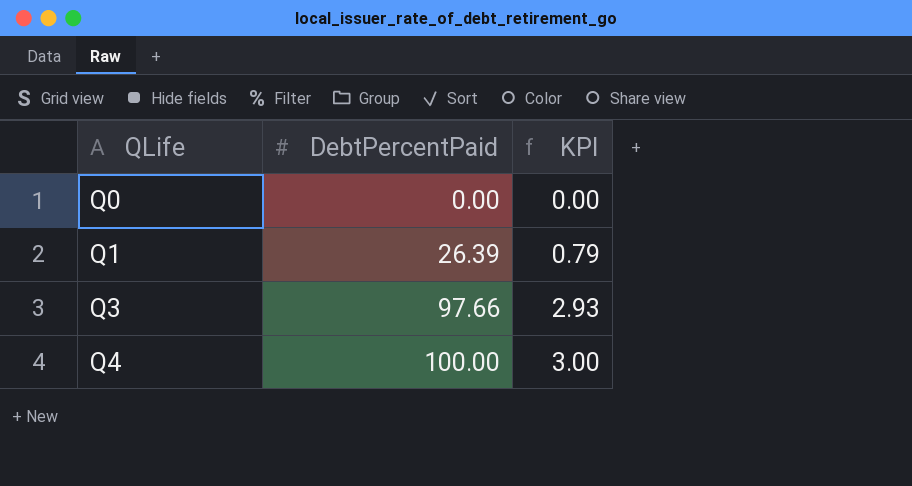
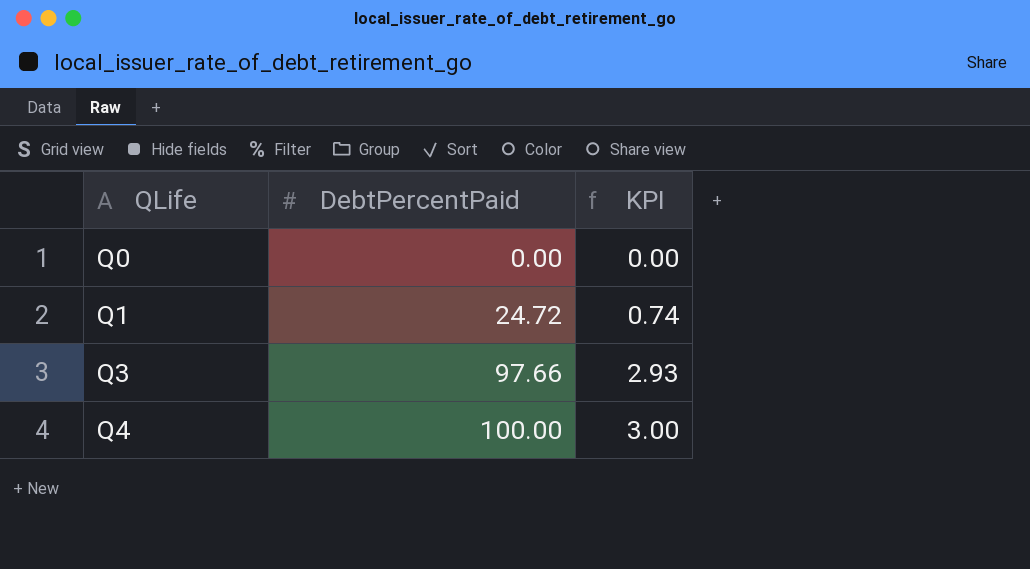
Q1 | DebtPercentPaid: 26.39 -> 24.72
Q1 | KPI: 0.79 -> 0.74

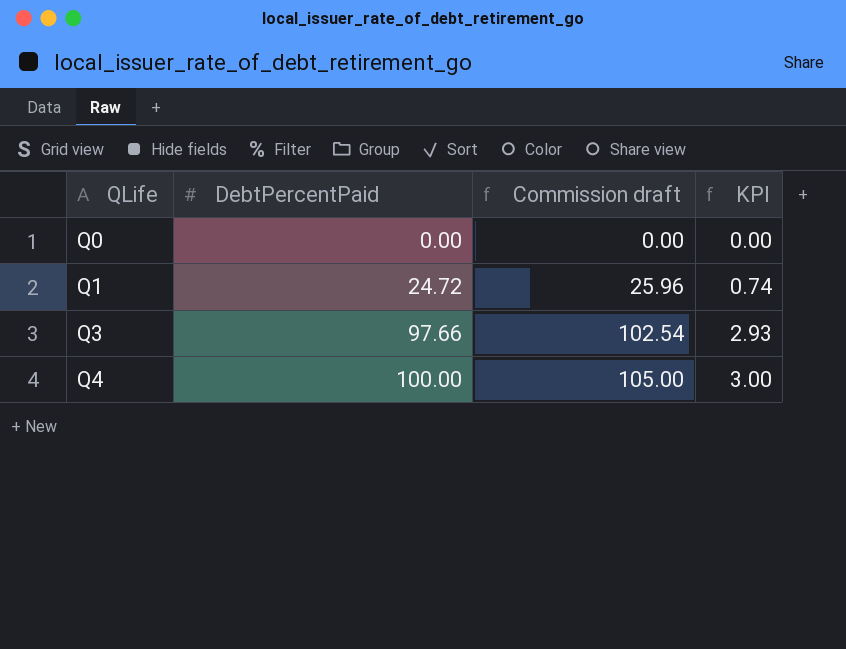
column Commission draft | formula: none -> [DebtPercentPaid] * 1.05

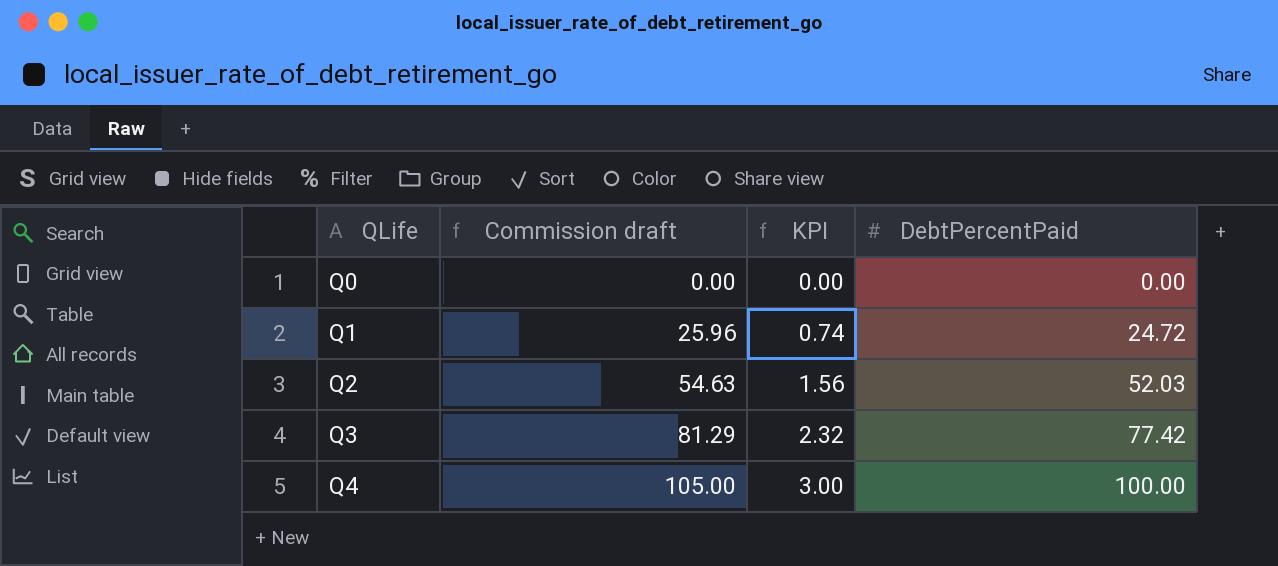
column DebtPercentPaid | position: 2 -> 4
row Q2: none -> 54.63 | 1.56 | 52.03
Q3 | Commission draft: 102.54 -> 81.29
Q3 | KPI: 2.93 -> 2.32
Q3 | DebtPercentPaid: 97.66 -> 77.42

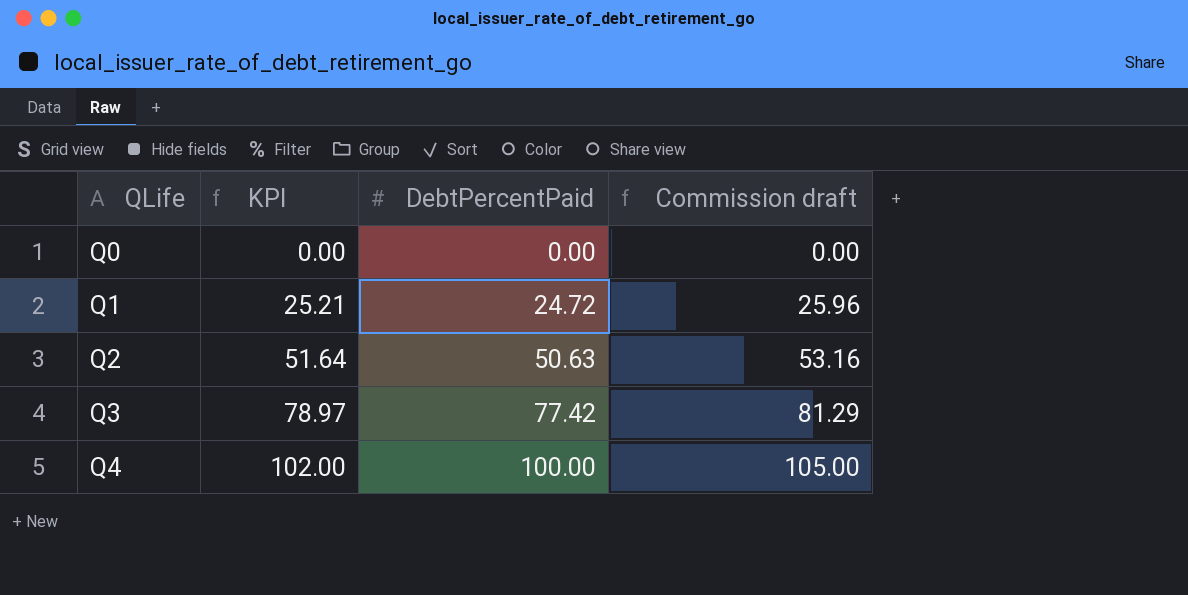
column KPI | formula: [DebtPercentPaid] * 0.03 -> [DebtPercentPaid] * 1.02
column Commission draft | position: 2 -> 4
Q2 | DebtPercentPaid: 52.03 -> 50.63
Q2 | Commission draft: 54.63 -> 53.16

